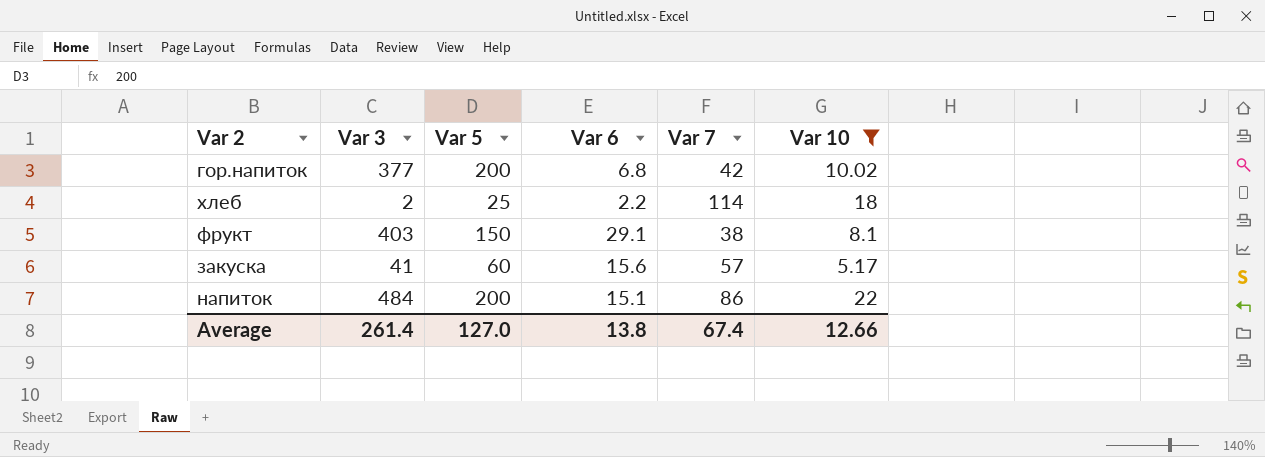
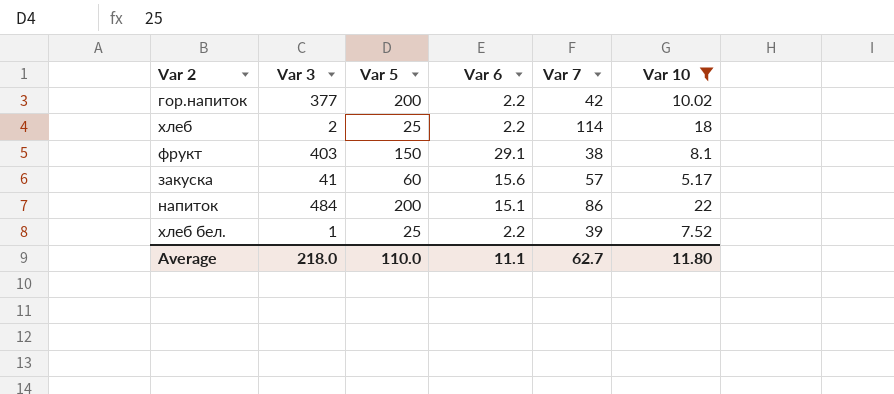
гор.напиток | Var 6: 6.8 -> 2.2
row хлеб бел.: none -> 1 | 25 | 2.2 | 39 | 7.52
Average | Var 3: 261.4 -> 218.0
Average | Var 5: 127.0 -> 110.0
Average | Var 6: 13.8 -> 11.1
Average | Var 7: 67.4 -> 62.7
Average | Var 10: 12.66 -> 11.80

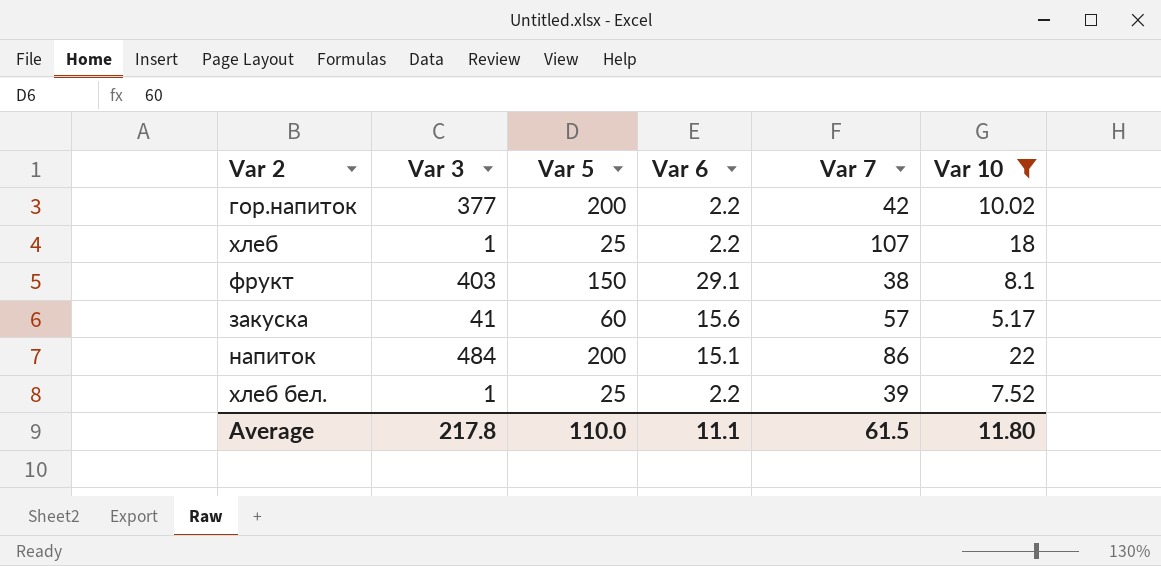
хлеб | Var 3: 2 -> 1
хлеб | Var 7: 114 -> 107
Average | Var 3: 218.0 -> 217.8
Average | Var 7: 62.7 -> 61.5

